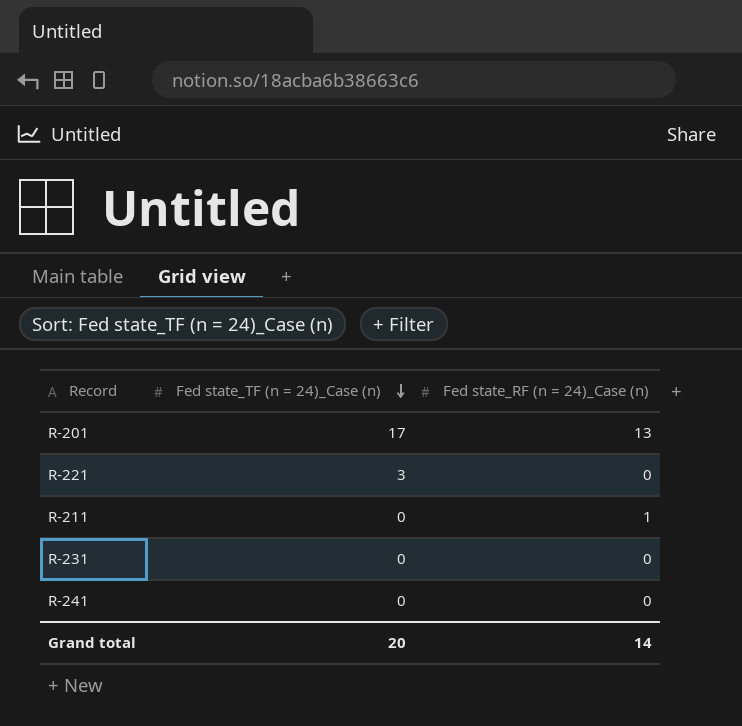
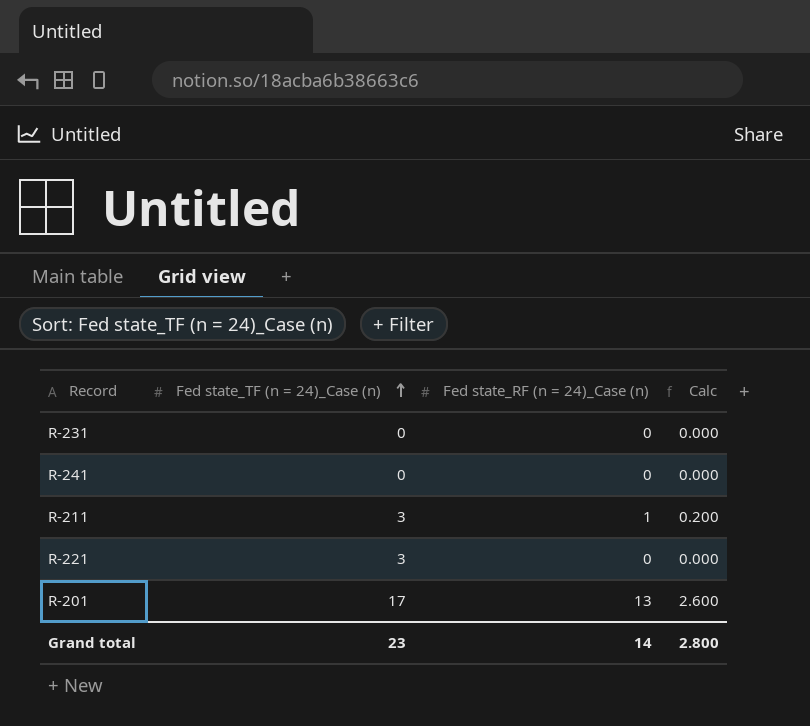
row order: Fed state_TF (n = 24)_Case (n) descending -> Fed state_TF (n = 24)_Case (n) ascending
column Calc | formula: none -> [Fed state_RF (n = 24)_Case (n)] * 0.2
R-211 | Fed state_TF (n = 24)_Case (n): 0 -> 3
Grand total | Fed state_TF (n = 24)_Case (n): 20 -> 23

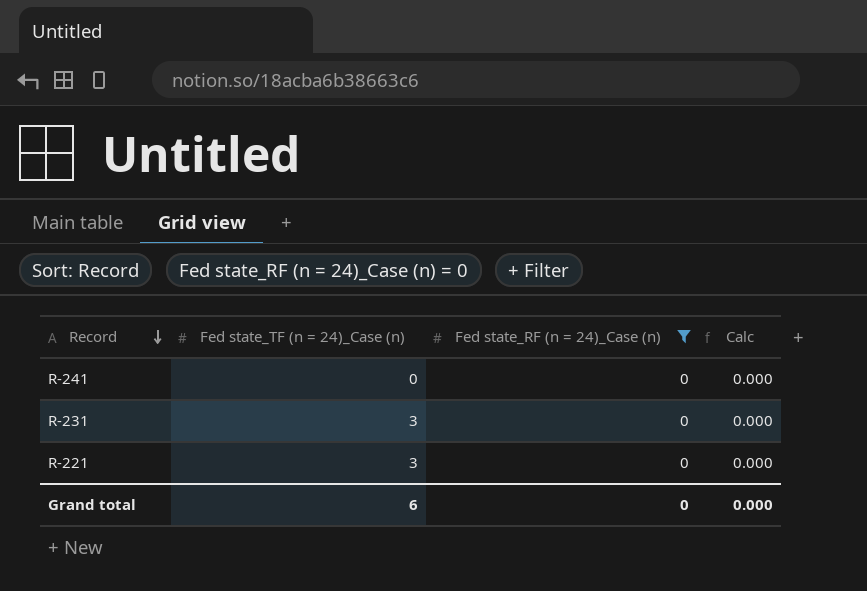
filter: none -> Fed state_RF (n = 24)_Case (n) = 0
row order: Fed state_TF (n = 24)_Case (n) ascending -> Record descending
R-231 | Fed state_TF (n = 24)_Case (n): 0 -> 3
Grand total | Fed state_TF (n = 24)_Case (n): 23 -> 6
Grand total | Fed state_RF (n = 24)_Case (n): 14 -> 0
Grand total | Calc: 2.800 -> 0.000

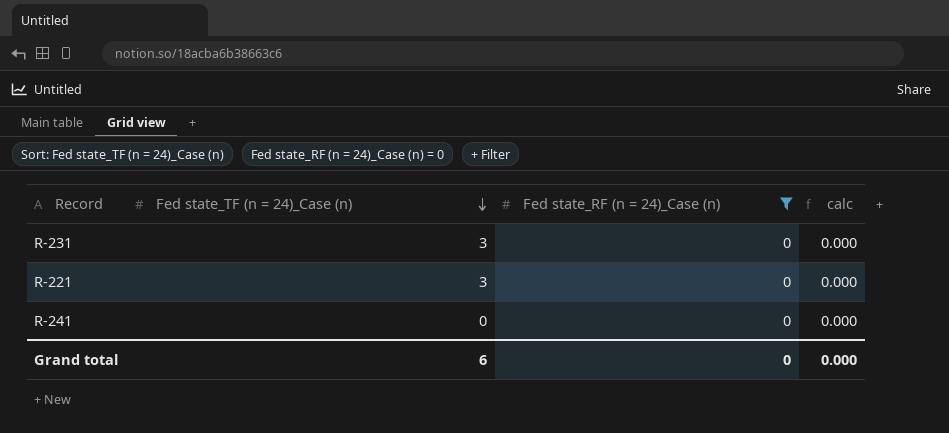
row order: Record descending -> Fed state_TF (n = 24)_Case (n) descending
column name: Calc -> calc

